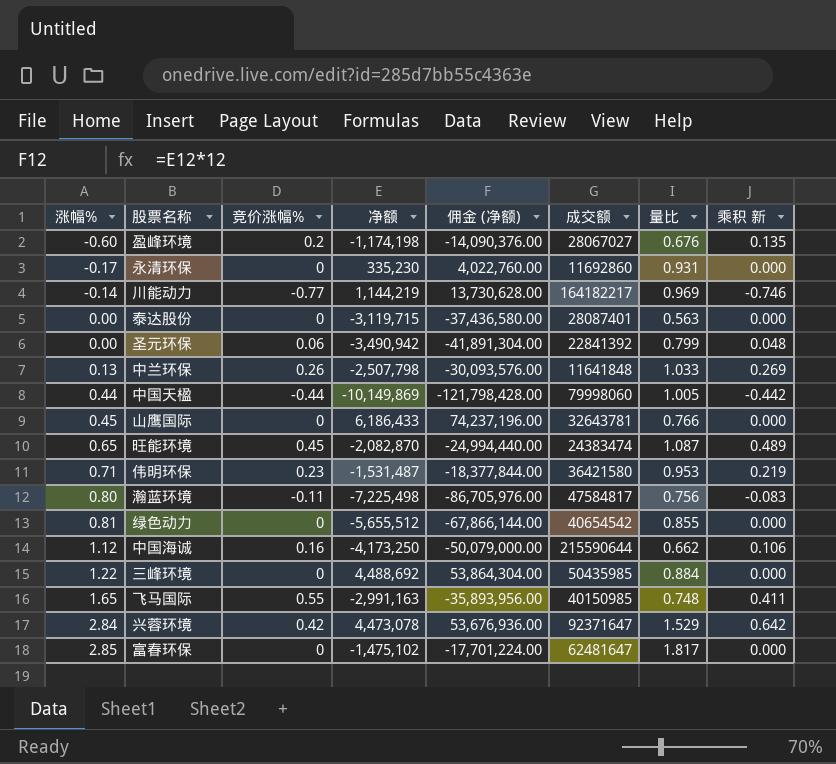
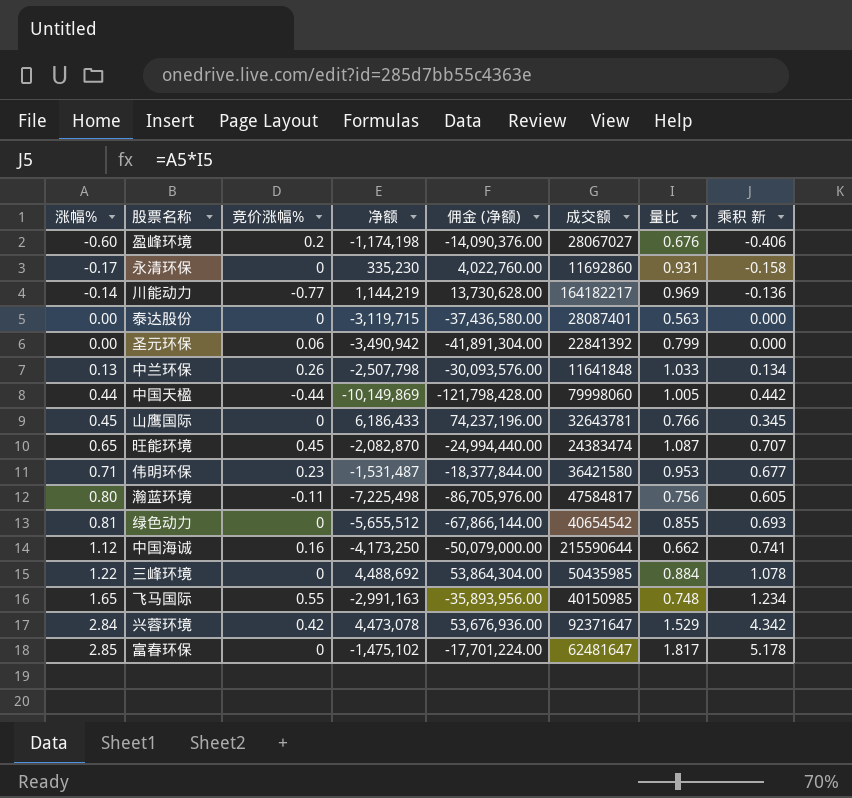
column 乘积 新 | formula: [竞价涨幅%] * [量比] -> [涨幅%] * [量比]

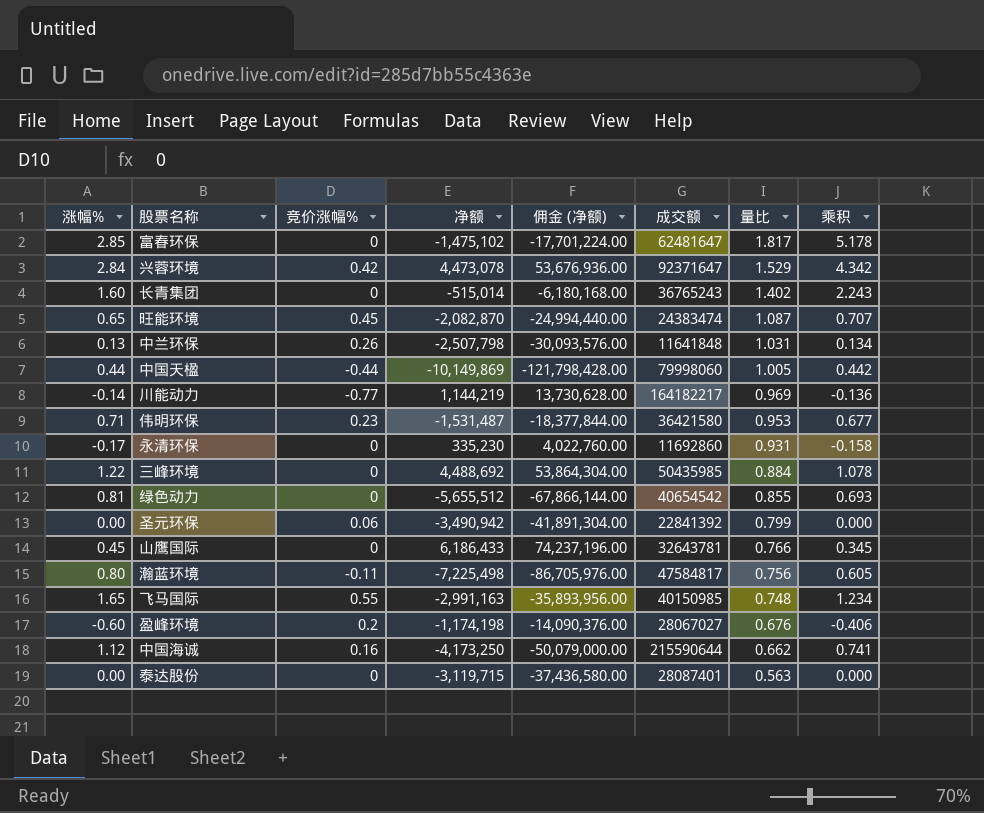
row order: 涨幅% ascending -> 量比 descending
column name: 乘积 新 -> 乘积
row 长青集团: none -> 1.60 | 0 | -515,014 | -6,180,168.00 | 36765243 | 1.402 | 2.243
中兰环保 | 量比: 1.033 -> 1.031

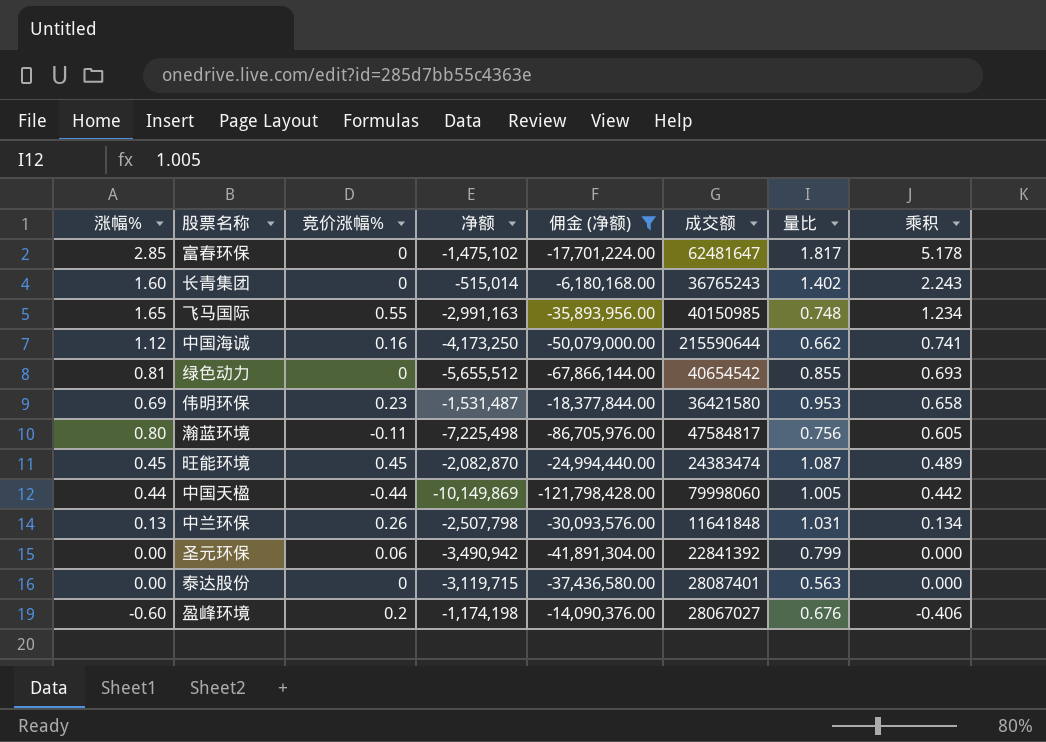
filter: none -> 佣金 (净额) <= -6,180,168.00
row order: 量比 descending -> 乘积 descending
伟明环保 | 涨幅%: 0.71 -> 0.69
伟明环保 | 乘积: 0.677 -> 0.658
旺能环境 | 涨幅%: 0.65 -> 0.45
旺能环境 | 乘积: 0.707 -> 0.489

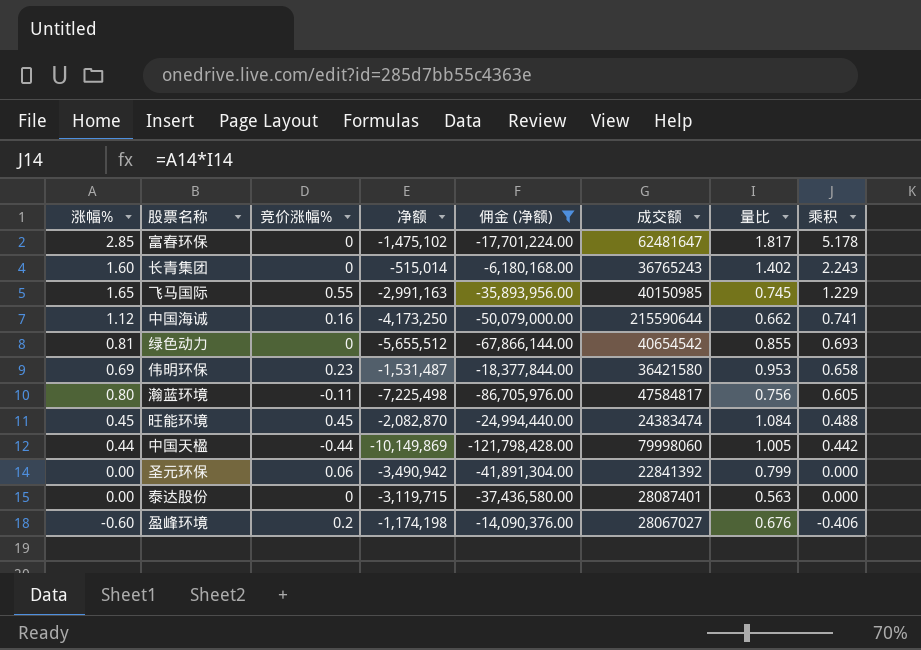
row 中兰环保: 0.13 | 0.26 | -2,507,798 | -30,093,576.00 | 11641848 | 1.031 | 0.134 -> none
飞马国际 | 量比: 0.748 -> 0.745
飞马国际 | 乘积: 1.234 -> 1.229
旺能环境 | 量比: 1.087 -> 1.084
旺能环境 | 乘积: 0.489 -> 0.488

